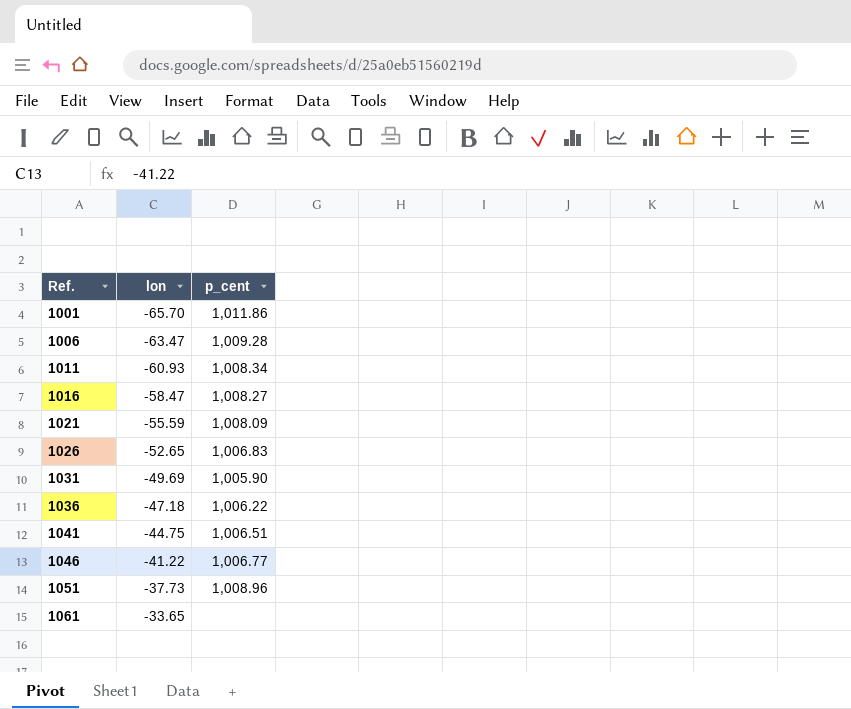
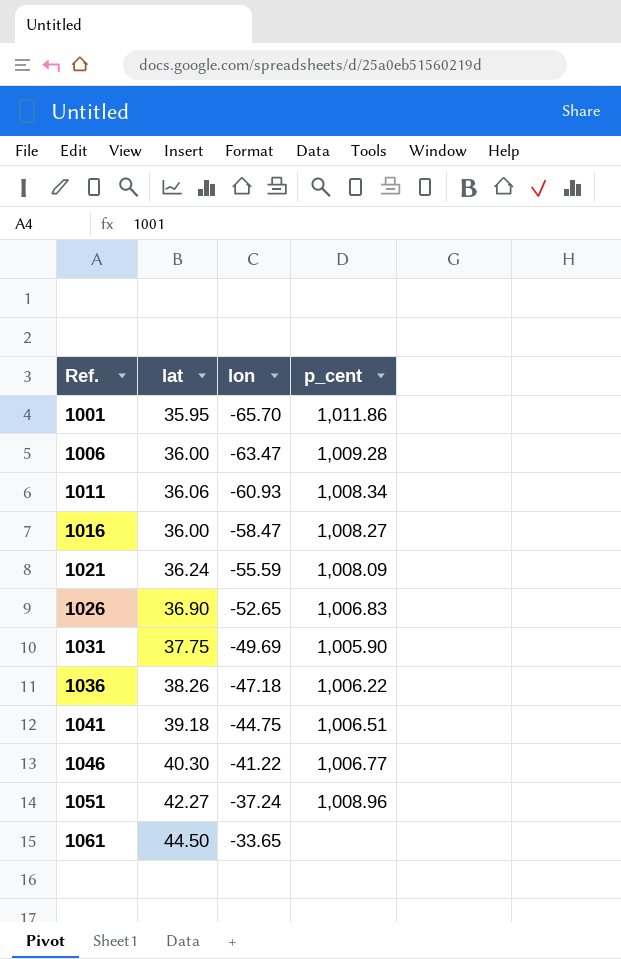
column lat | position: none -> 2
1051 | lon: -37.73 -> -37.24

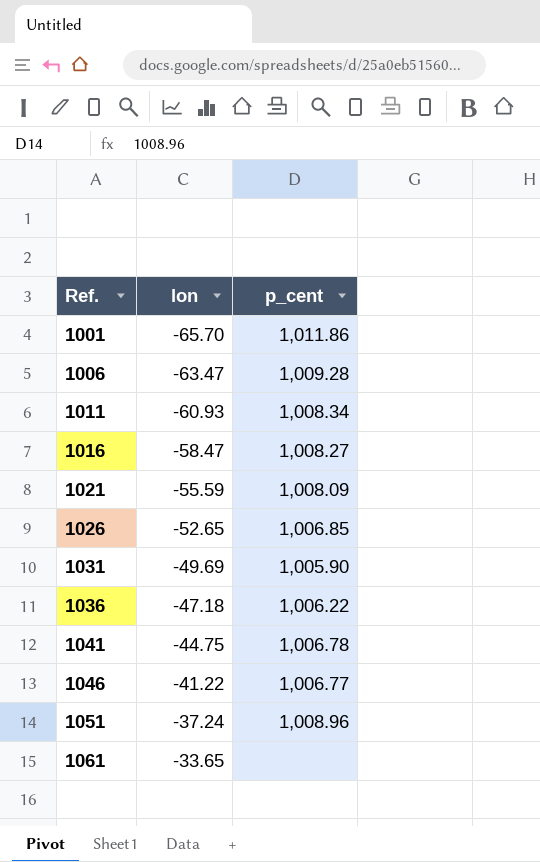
column lat | position: 2 -> none
1026 | p_cent: 1,006.83 -> 1,006.85
1041 | p_cent: 1,006.51 -> 1,006.78

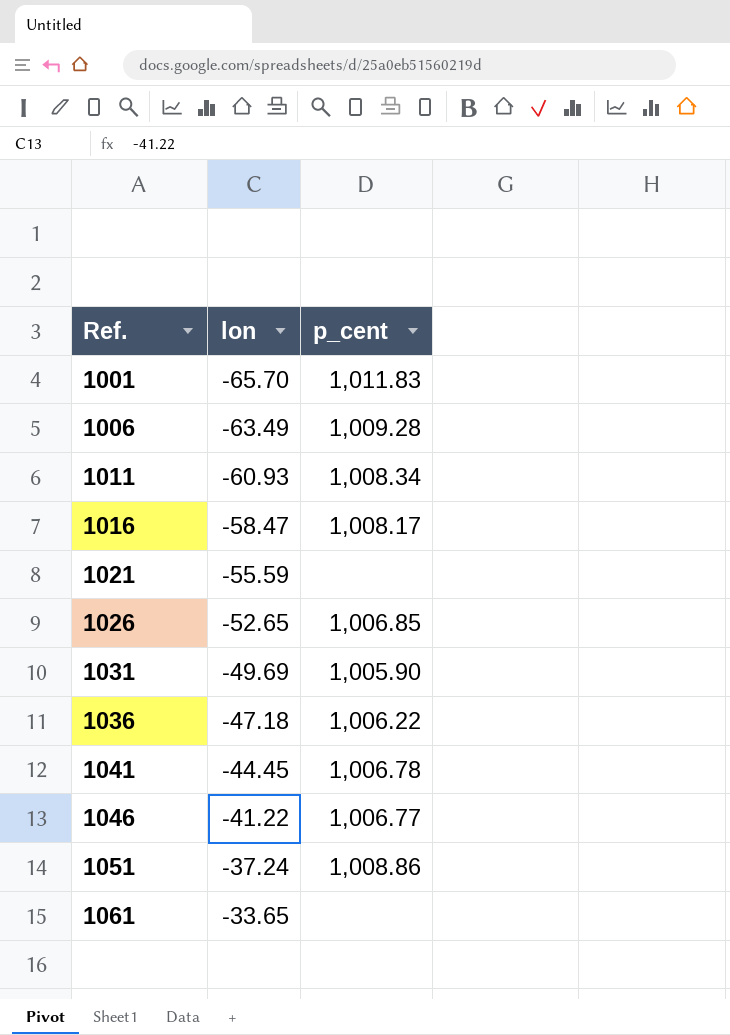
1001 | p_cent: 1,011.86 -> 1,011.83
1006 | lon: -63.47 -> -63.49
1016 | p_cent: 1,008.27 -> 1,008.17
1021 | p_cent: 1,008.09 -> none
1041 | lon: -44.75 -> -44.45
1051 | p_cent: 1,008.96 -> 1,008.86

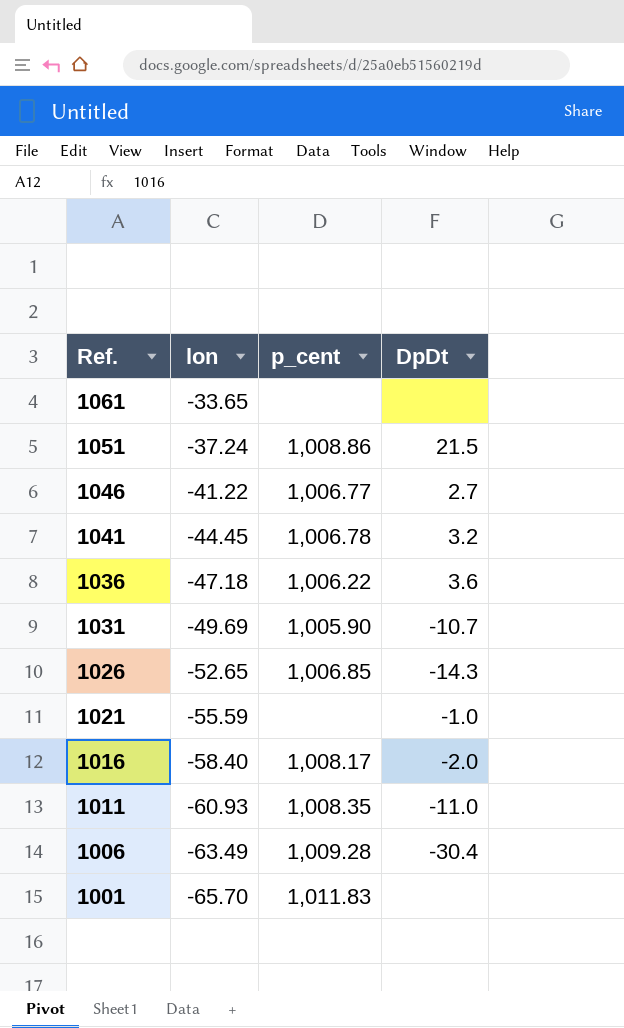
row order: Ref. ascending -> Ref. descending
column DpDt | position: none -> 4
1016 | lon: -58.47 -> -58.40
1011 | p_cent: 1,008.34 -> 1,008.35

